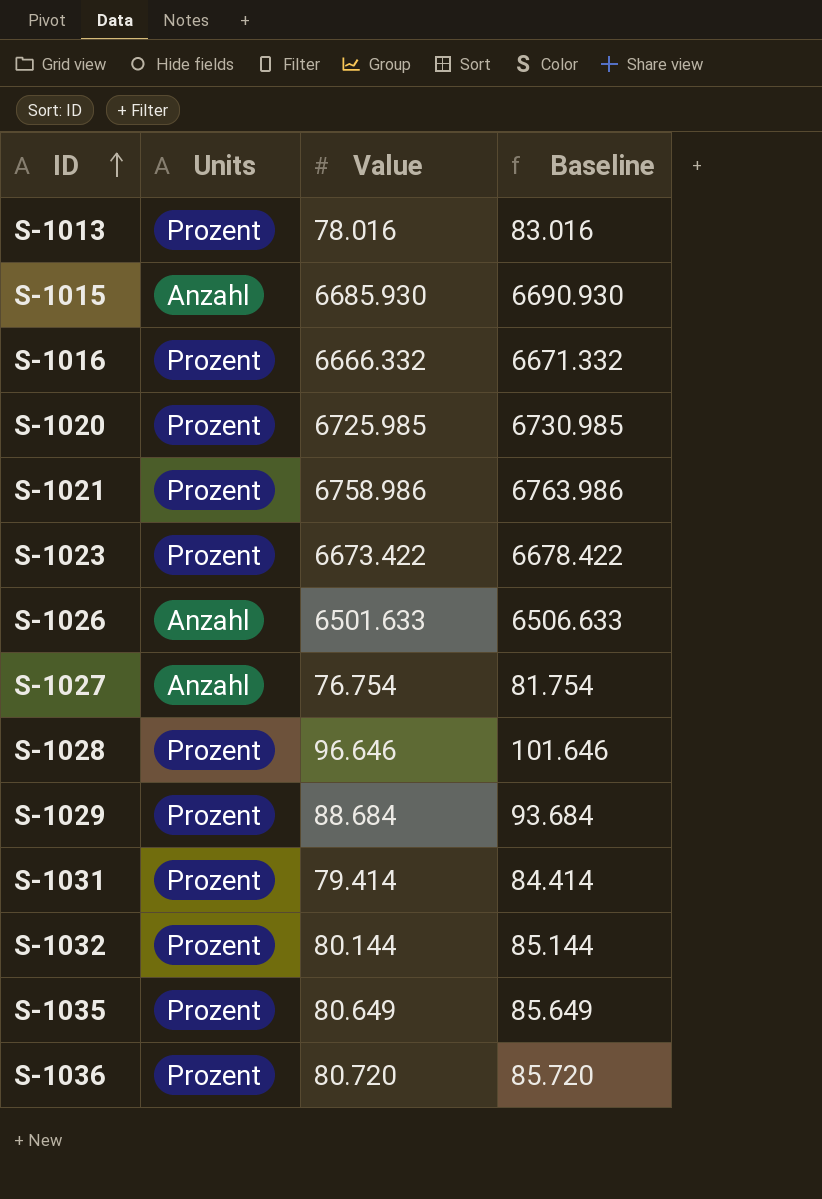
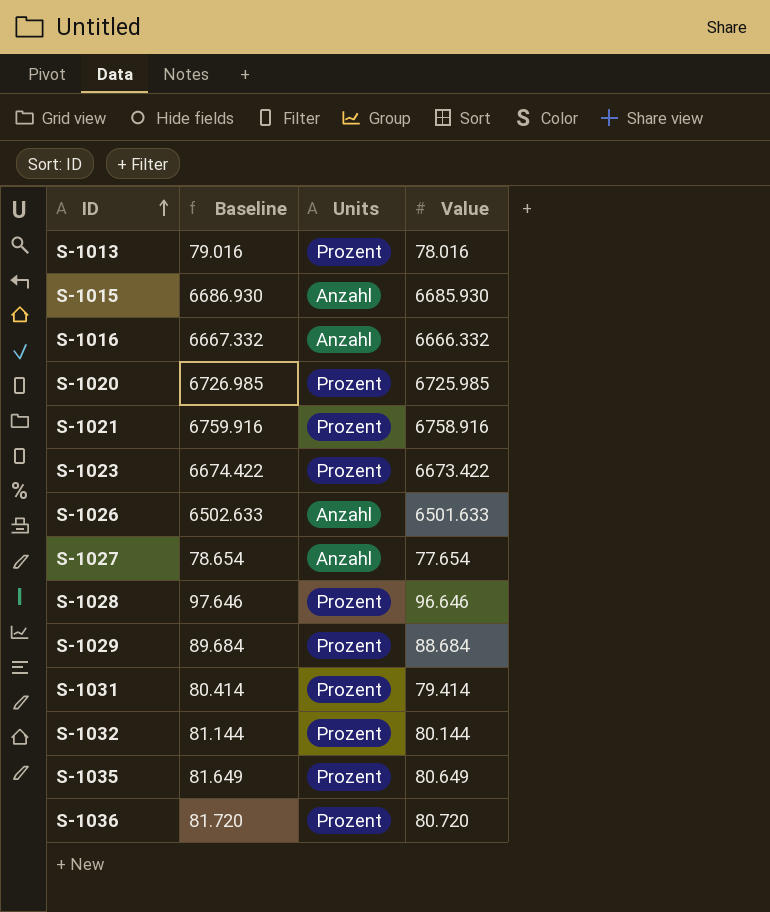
column Baseline | formula: [Value] + 5 -> [Value] + 1
column Baseline | position: 4 -> 2
S-1016 | Units: Prozent -> Anzahl
S-1021 | Value: 6758.986 -> 6758.916
S-1027 | Value: 76.754 -> 77.654

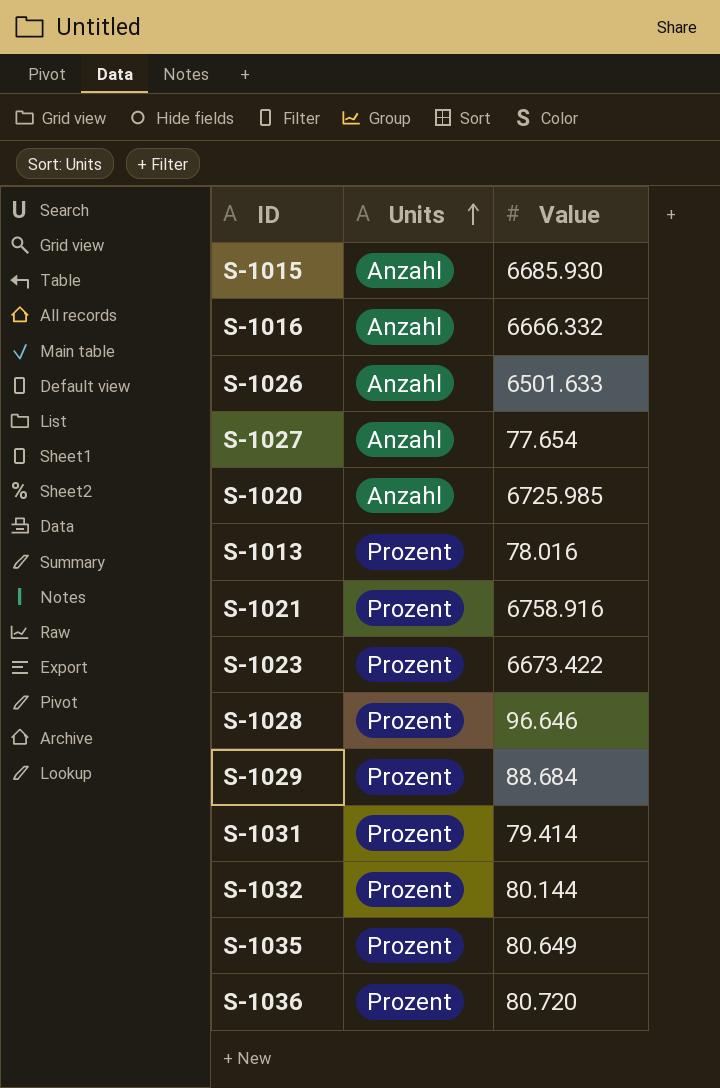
row order: ID ascending -> Units ascending
column Baseline | formula: [Value] + 1 -> none
S-1020 | Units: Prozent -> Anzahl

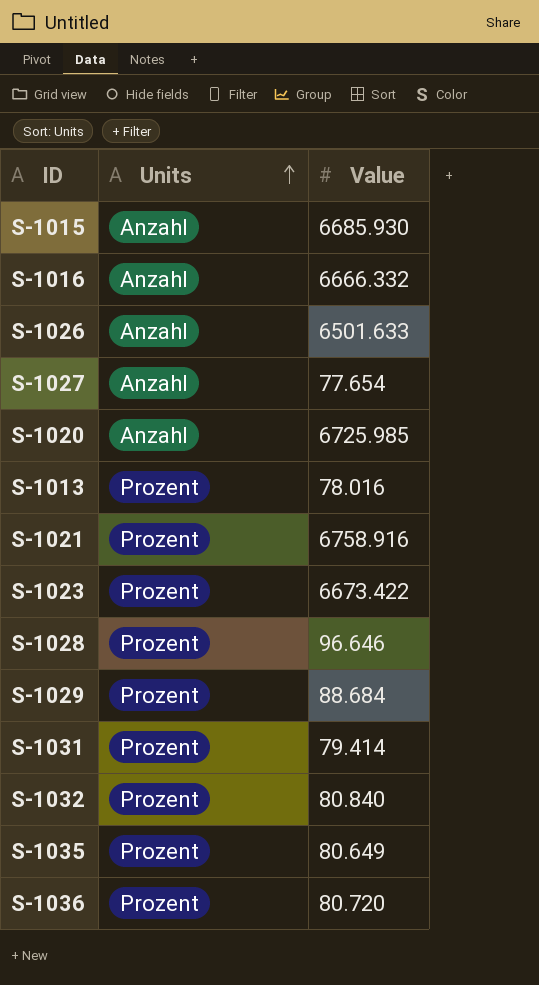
S-1032 | Value: 80.144 -> 80.840

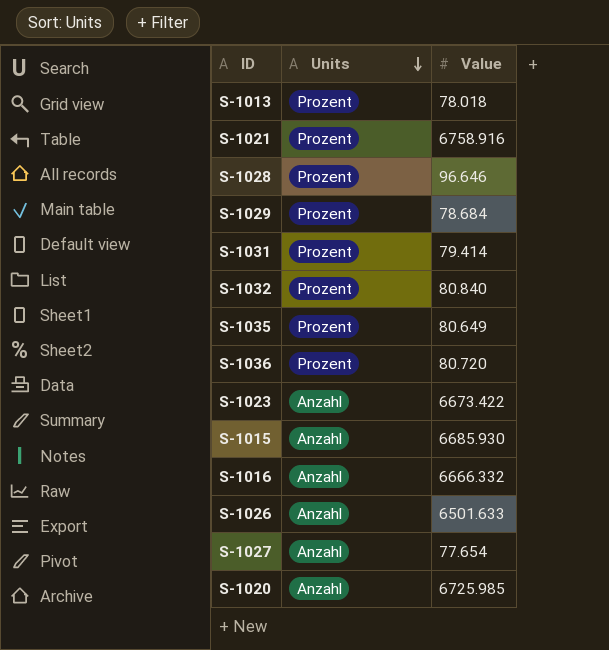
row order: Units ascending -> Units descending
S-1013 | Value: 78.016 -> 78.018
S-1029 | Value: 88.684 -> 78.684
S-1023 | Units: Prozent -> Anzahl

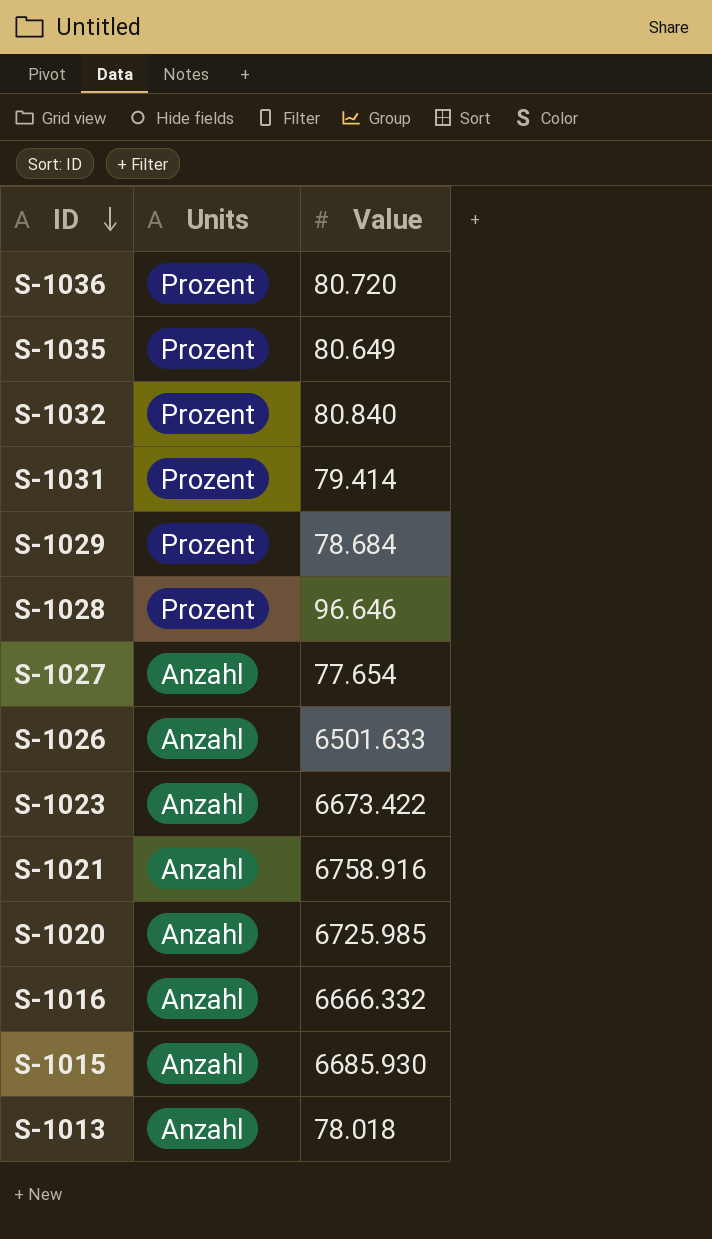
row order: Units descending -> ID descending
S-1021 | Units: Prozent -> Anzahl
S-1013 | Units: Prozent -> Anzahl

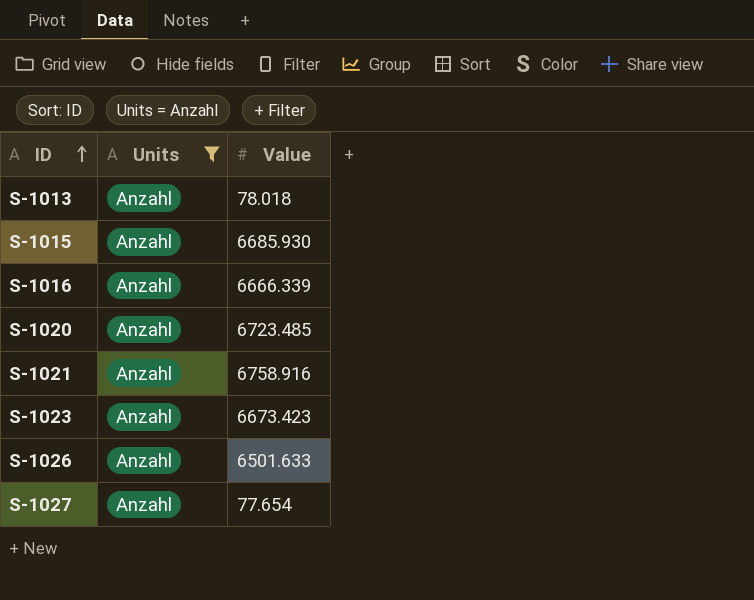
filter: none -> Units = Anzahl
row order: ID descending -> ID ascending
S-1016 | Value: 6666.332 -> 6666.339
S-1020 | Value: 6725.985 -> 6723.485
S-1023 | Value: 6673.422 -> 6673.423

